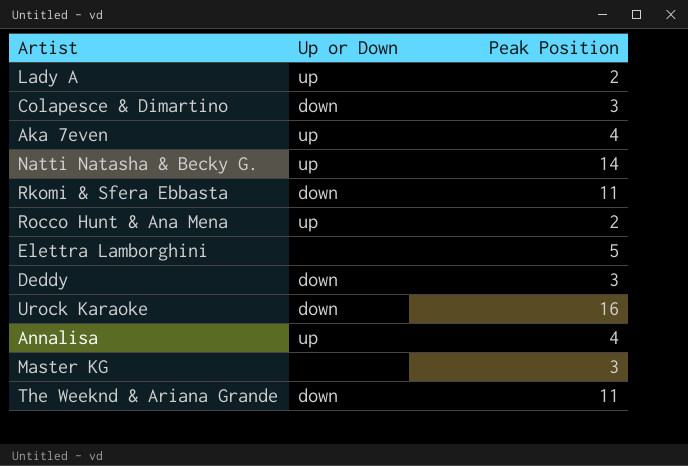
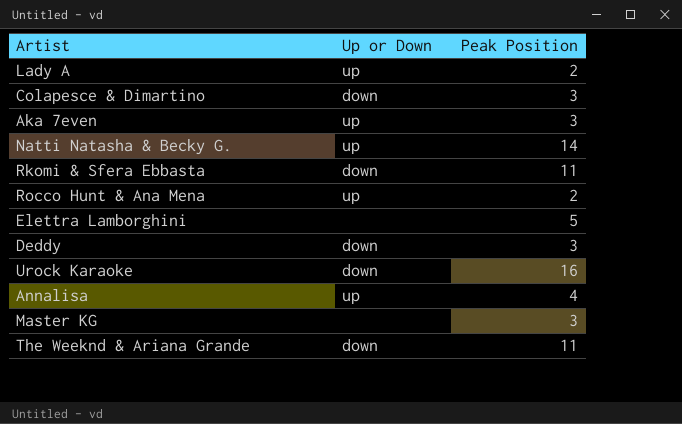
Aka 7even | Peak Position: 4 -> 3

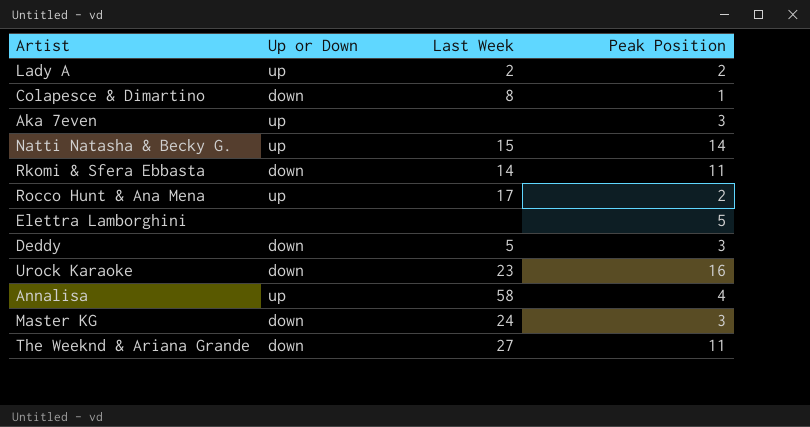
column Last Week | position: none -> 3
Colapesce & Dimartino | Peak Position: 3 -> 1
Master KG | Up or Down: none -> down

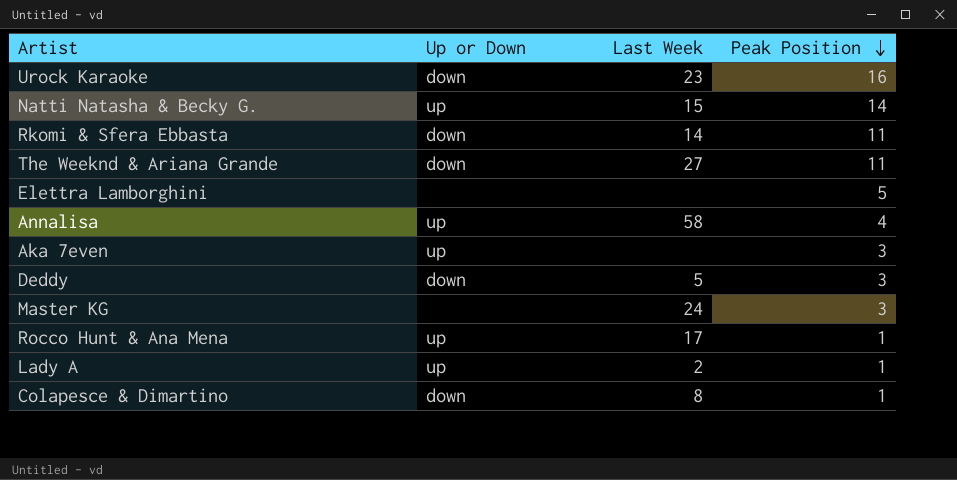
row order: none -> Peak Position descending
Master KG | Up or Down: down -> none
Rocco Hunt & Ana Mena | Peak Position: 2 -> 1
Lady A | Peak Position: 2 -> 1

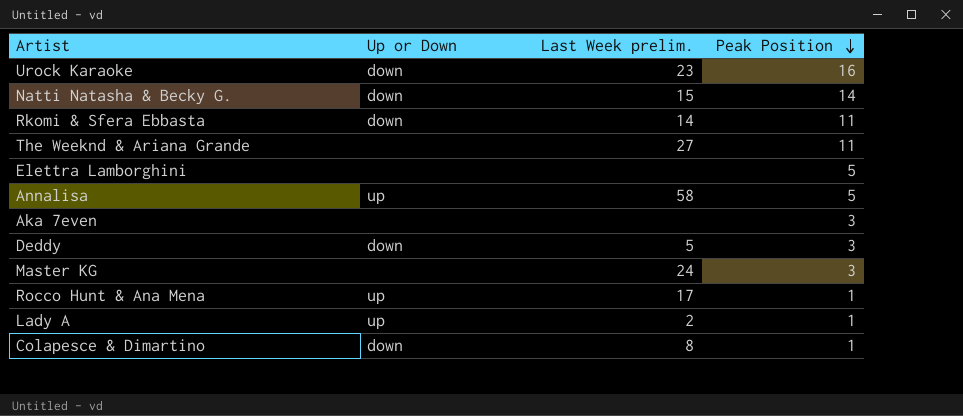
column name: Last Week -> Last Week prelim.
Natti Natasha & Becky G. | Up or Down: up -> down
The Weeknd & Ariana Grande | Up or Down: down -> none
Annalisa | Peak Position: 4 -> 5
Aka 7even | Up or Down: up -> none

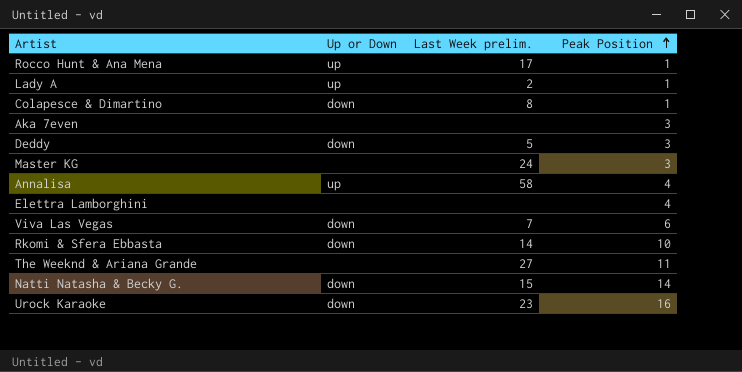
row order: Peak Position descending -> Peak Position ascending
Annalisa | Peak Position: 5 -> 4
Elettra Lamborghini | Peak Position: 5 -> 4
row Viva Las Vegas: none -> down | 7 | 6
Rkomi & Sfera Ebbasta | Peak Position: 11 -> 10

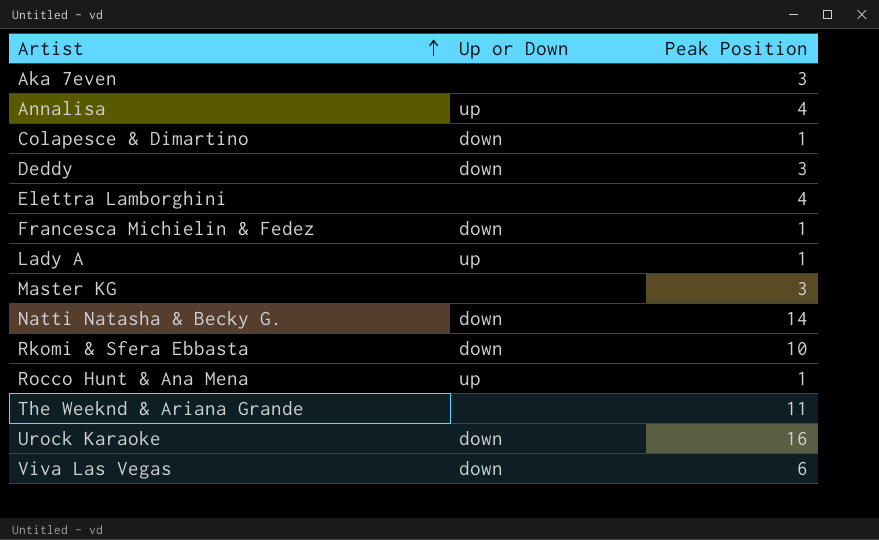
row order: Peak Position ascending -> Artist ascending
column Last Week prelim. | position: 3 -> none
row Francesca Michielin & Fedez: none -> down | 1

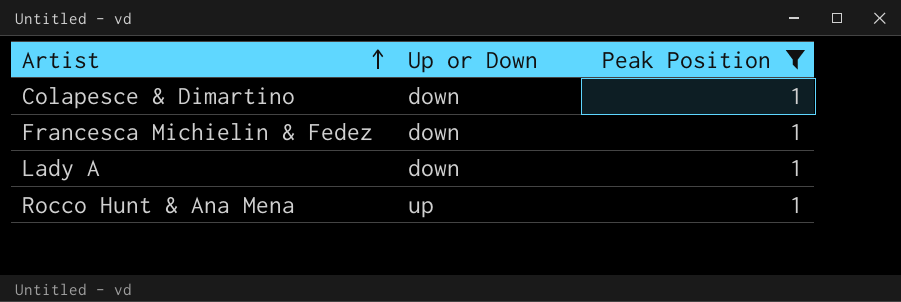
filter: none -> Peak Position = 1
Lady A | Up or Down: up -> down

